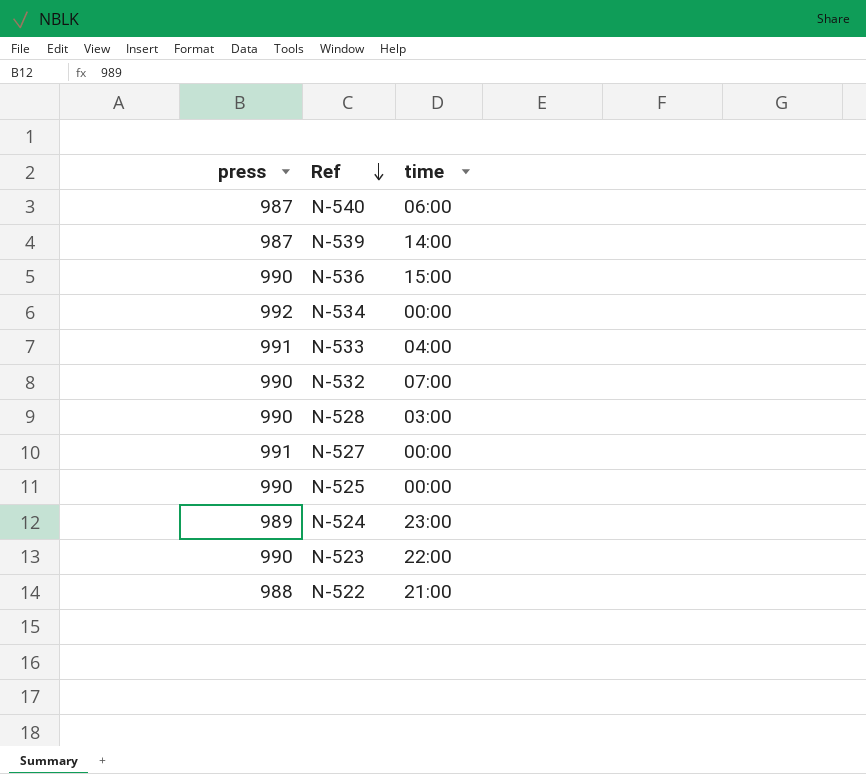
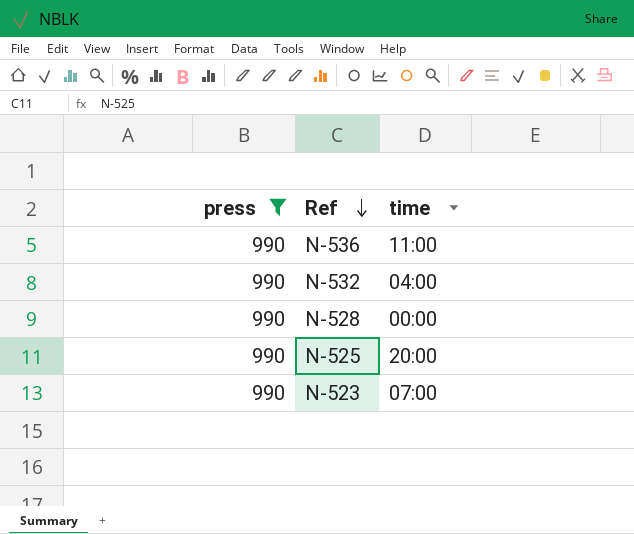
filter: none -> press = 990
N-536 | time: 15:00 -> 11:00
N-532 | time: 07:00 -> 04:00
N-528 | time: 03:00 -> 00:00
N-525 | time: 00:00 -> 20:00
N-523 | time: 22:00 -> 07:00

